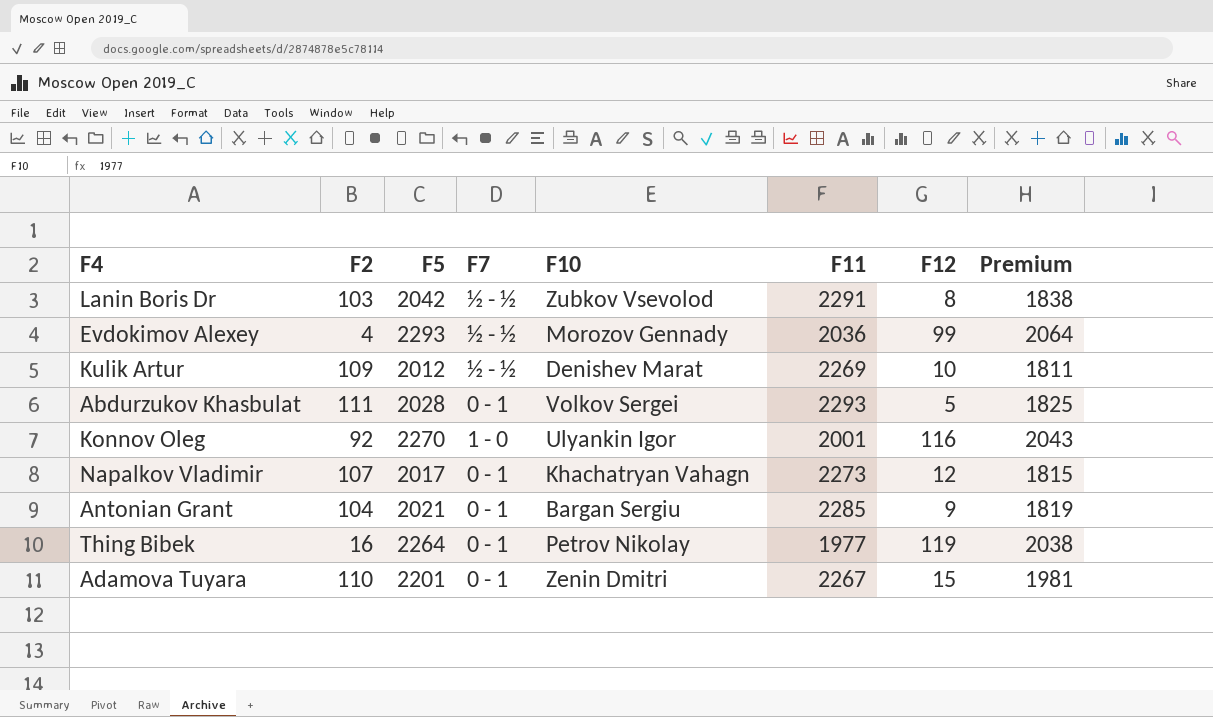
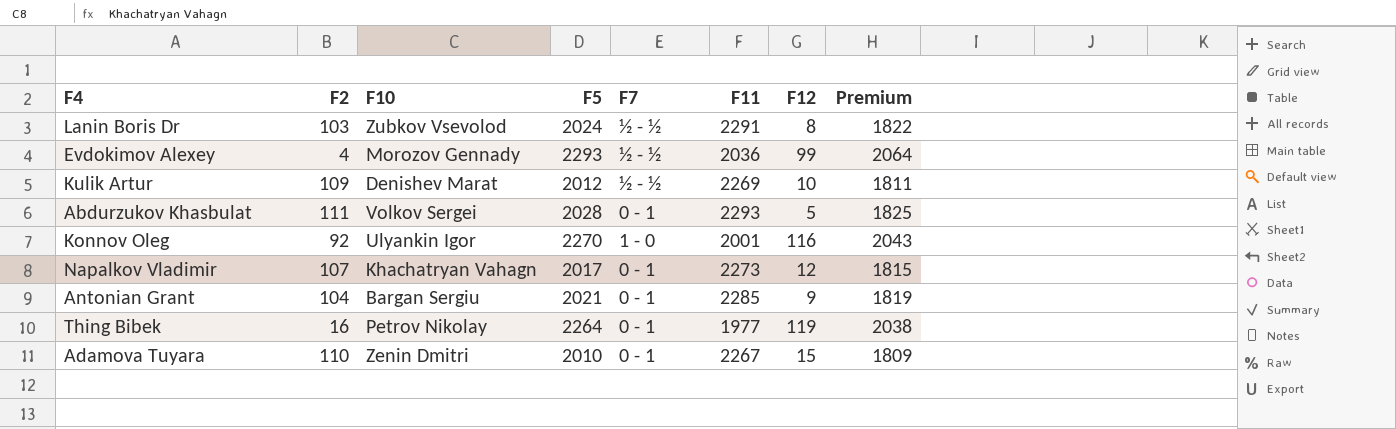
column F10 | position: 5 -> 3
Lanin Boris Dr | F5: 2042 -> 2024
Lanin Boris Dr | Premium: 1838 -> 1822
Adamova Tuyara | F5: 2201 -> 2010
Adamova Tuyara | Premium: 1981 -> 1809

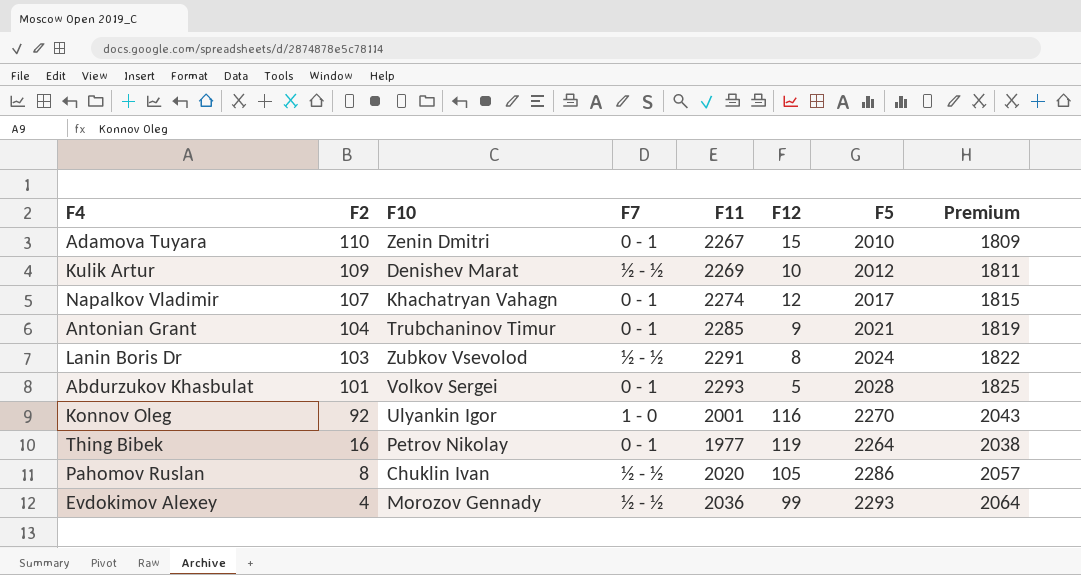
row order: none -> F2 descending
column F5 | position: 4 -> 7
Napalkov Vladimir | F11: 2273 -> 2274
Antonian Grant | F10: Bargan Sergiu -> Trubchaninov Timur
Abdurzukov Khasbulat | F2: 111 -> 101
row Pahomov Ruslan: none -> 8 | Chuklin Ivan | ½ - ½ | 2020 | 105 | 2286 | 2057

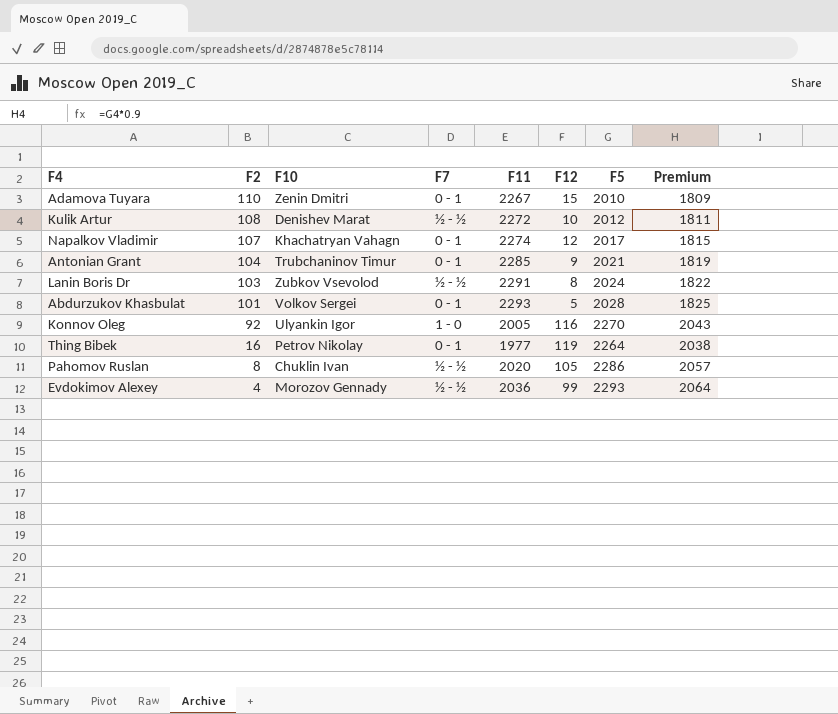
Kulik Artur | F2: 109 -> 108
Kulik Artur | F11: 2269 -> 2272
Konnov Oleg | F11: 2001 -> 2005

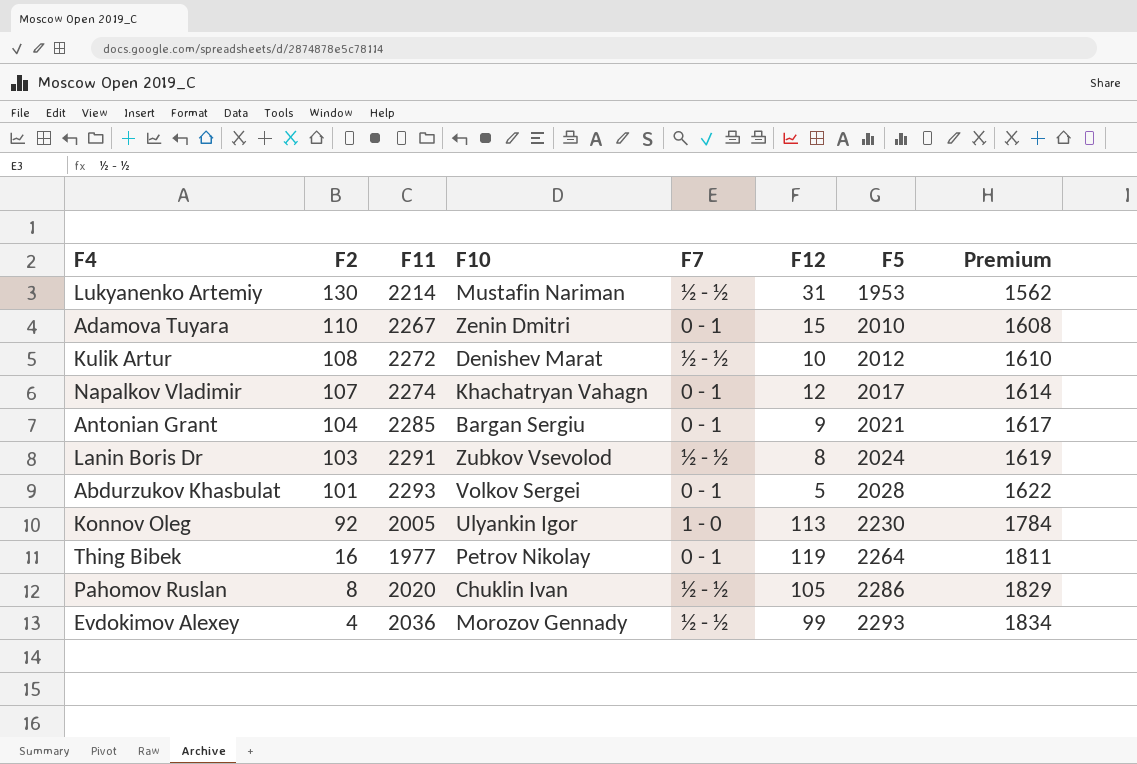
column F11 | position: 5 -> 3
column Premium | formula: [F5] * 0.9 -> [F5] * 0.8
row Lukyanenko Artemiy: none -> 130 | 2214 | Mustafin Nariman | ½ - ½ | 31 | 1953 | 1562
Antonian Grant | F10: Trubchaninov Timur -> Bargan Sergiu
Konnov Oleg | F12: 116 -> 113
Konnov Oleg | F5: 2270 -> 2230

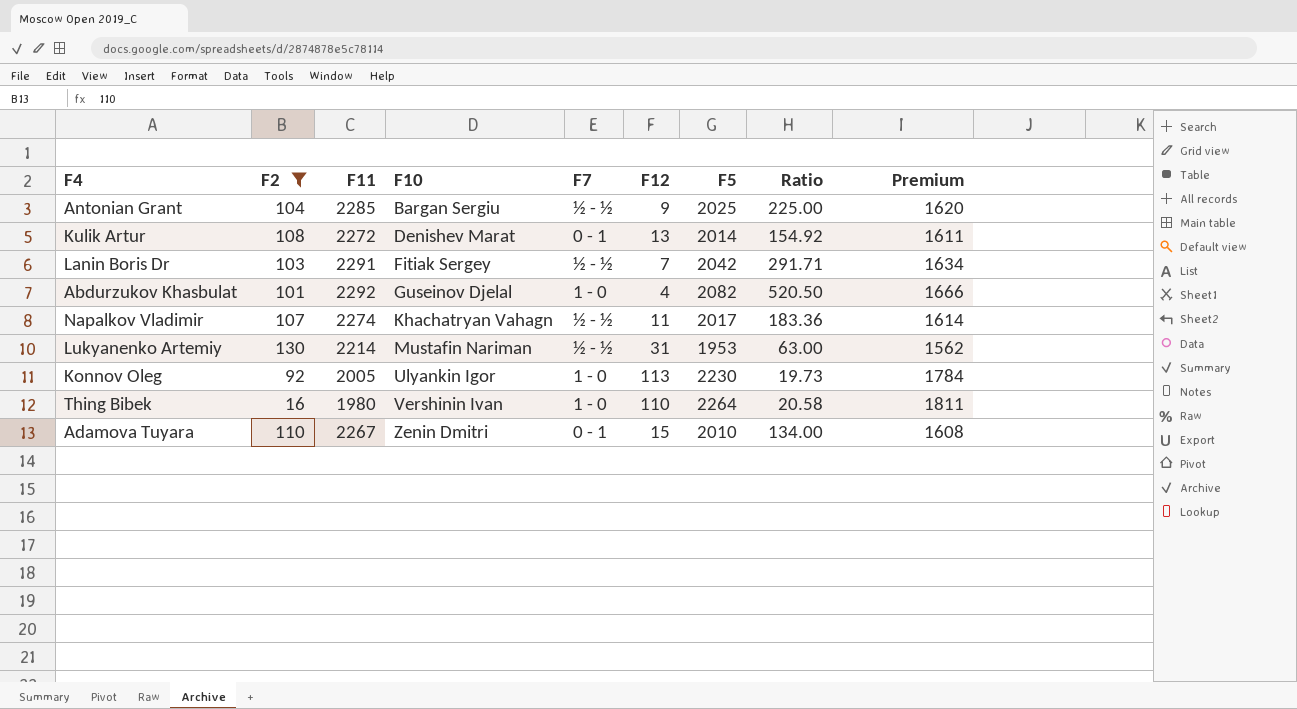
filter: none -> F2 >= 16
row order: F2 descending -> F10 ascending
column Ratio | formula: none -> [F5] / [F12]
Antonian Grant | F7: 0 - 1 -> ½ - ½
Antonian Grant | F5: 2021 -> 2025
Antonian Grant | Premium: 1617 -> 1620
Kulik Artur | F7: ½ - ½ -> 0 - 1
Kulik Artur | F12: 10 -> 13
Kulik Artur | F5: 2012 -> 2014
Kulik Artur | Premium: 1610 -> 1611
Lanin Boris Dr | F10: Zubkov Vsevolod -> Fitiak Sergey
Lanin Boris Dr | F12: 8 -> 7
Lanin Boris Dr | F5: 2024 -> 2042
Lanin Boris Dr | Premium: 1619 -> 1634
Abdurzukov Khasbulat | F11: 2293 -> 2292
Abdurzukov Khasbulat | F10: Volkov Sergei -> Guseinov Djelal
Abdurzukov Khasbulat | F7: 0 - 1 -> 1 - 0
Abdurzukov Khasbulat | F12: 5 -> 4
Abdurzukov Khasbulat | F5: 2028 -> 2082
Abdurzukov Khasbulat | Premium: 1622 -> 1666
Napalkov Vladimir | F7: 0 - 1 -> ½ - ½
Napalkov Vladimir | F12: 12 -> 11
Thing Bibek | F11: 1977 -> 1980
Thing Bibek | F10: Petrov Nikolay -> Vershinin Ivan
Thing Bibek | F7: 0 - 1 -> 1 - 0
Thing Bibek | F12: 119 -> 110

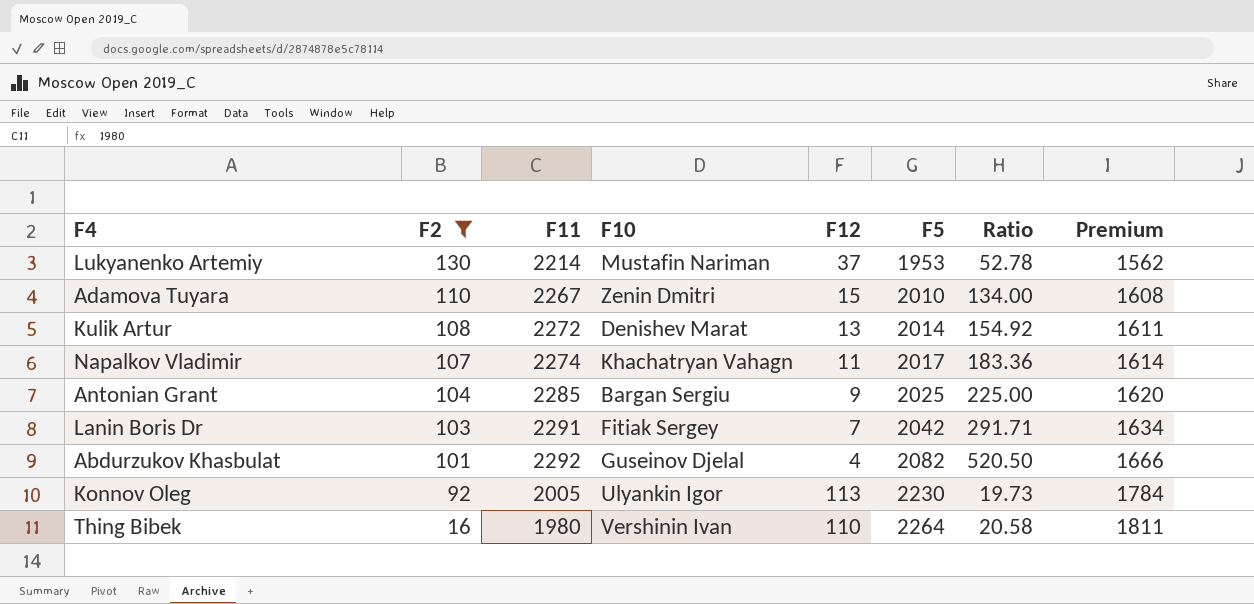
row order: F10 ascending -> F2 descending
column F7 | position: 5 -> none
Lukyanenko Artemiy | F12: 31 -> 37
Lukyanenko Artemiy | Ratio: 63.00 -> 52.78

